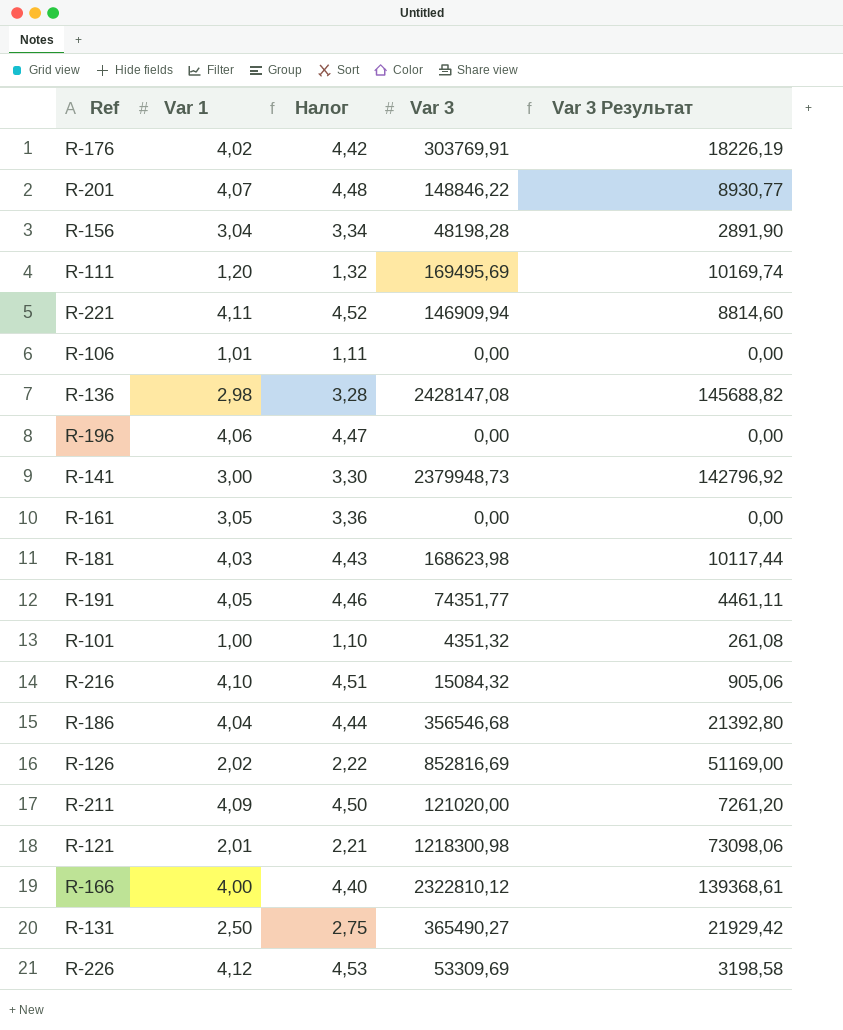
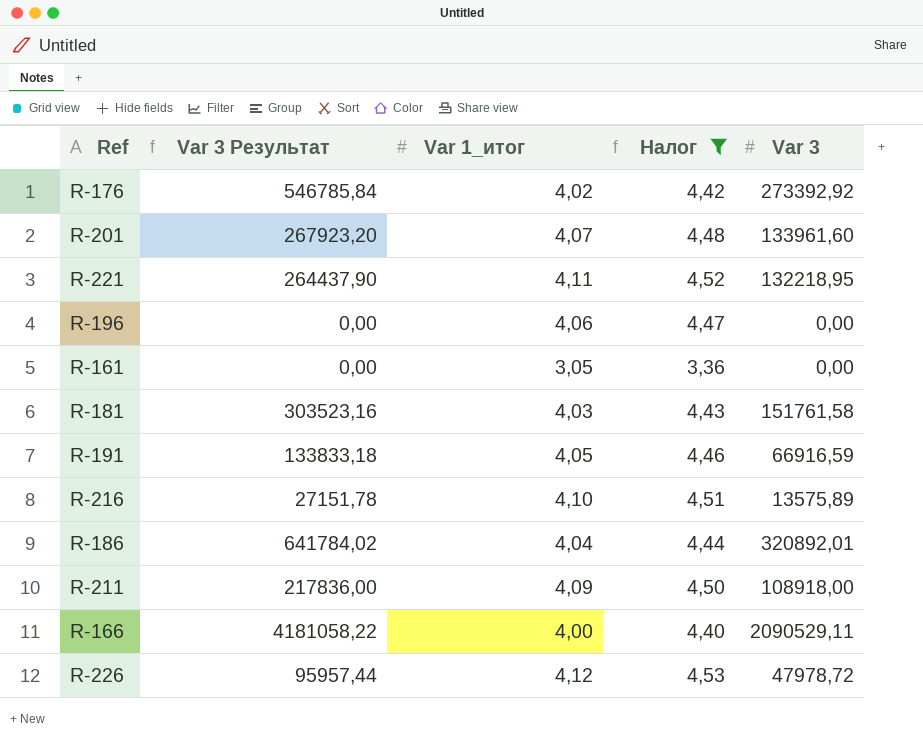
filter: none -> Налог >= 3,36
column Var 3 Результат | formula: [Var 3] * 0,06 -> [Var 3] * 2
column Var 3 Результат | position: 5 -> 2
column name: Var 1 -> Var 1_итог
R-176 | Var 3: 303769,91 -> 273392,92
R-201 | Var 3: 148846,22 -> 133961,60
R-221 | Var 3: 146909,94 -> 132218,95
R-181 | Var 3: 168623,98 -> 151761,58
R-191 | Var 3: 74351,77 -> 66916,59
R-216 | Var 3: 15084,32 -> 13575,89
R-186 | Var 3: 356546,68 -> 320892,01
R-211 | Var 3: 121020,00 -> 108918,00
R-166 | Var 3: 2322810,12 -> 2090529,11
R-226 | Var 3: 53309,69 -> 47978,72

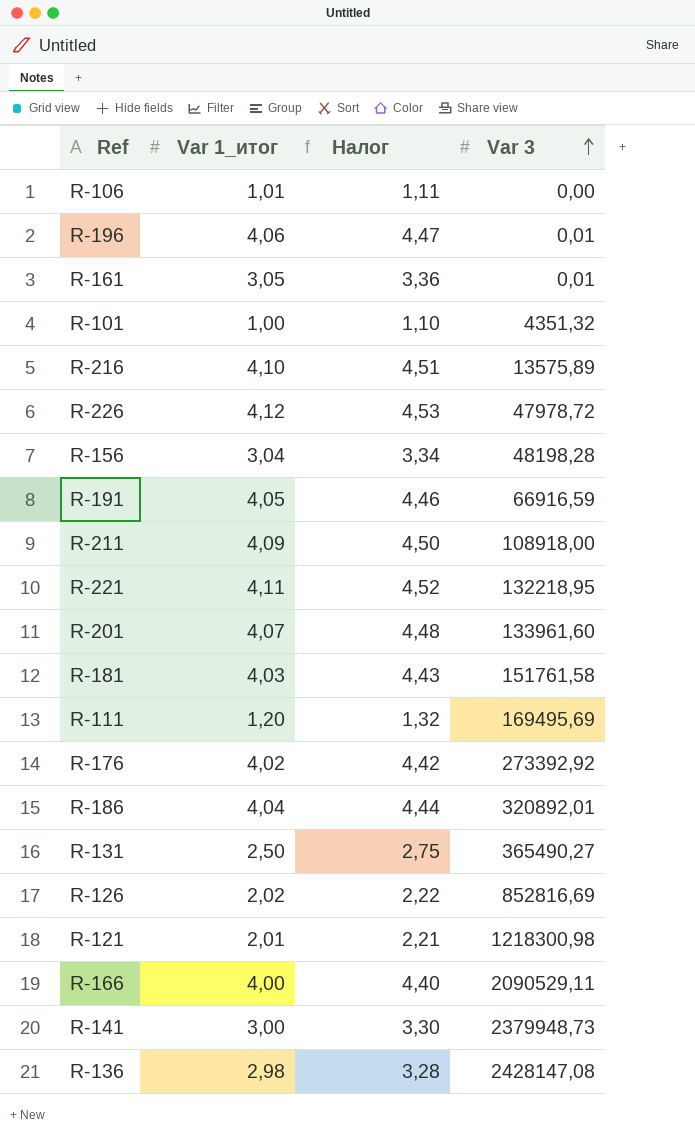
filter: Налог >= 3,36 -> none
row order: none -> Var 3 ascending
column Var 3 Результат | formula: [Var 3] * 2 -> none
R-196 | Var 3: 0,00 -> 0,01
R-161 | Var 3: 0,00 -> 0,01

